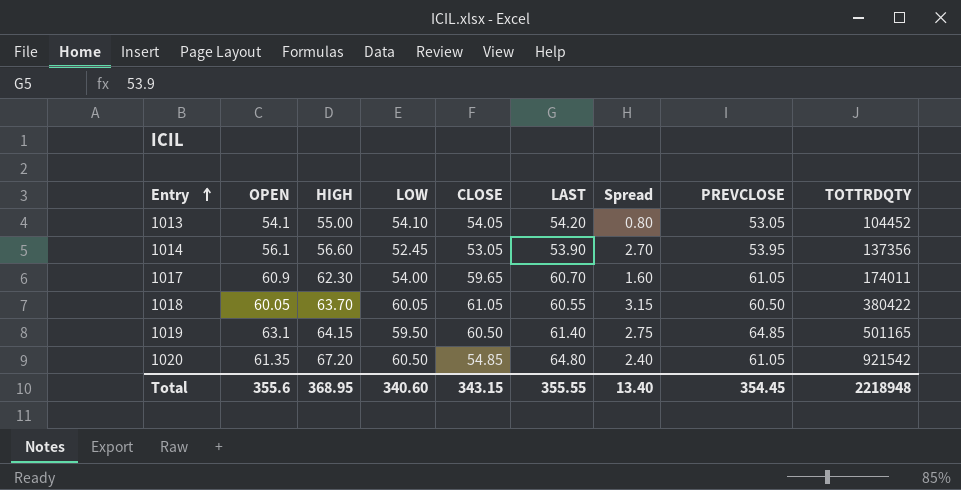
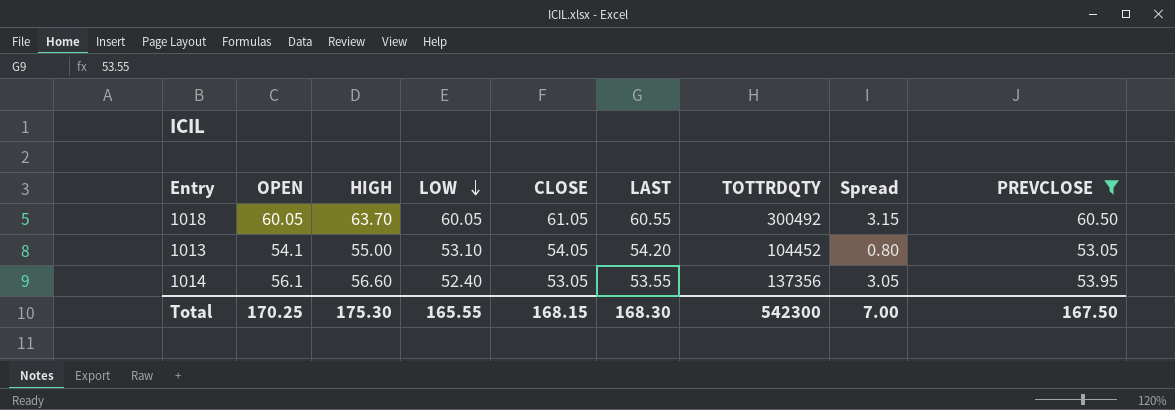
filter: none -> PREVCLOSE <= 60.50
row order: Entry ascending -> LOW descending
column TOTTRDQTY | position: 9 -> 7
1018 | TOTTRDQTY: 380422 -> 300492
1013 | LOW: 54.10 -> 53.10
1014 | LOW: 52.45 -> 52.40
1014 | LAST: 53.90 -> 53.55
1014 | Spread: 2.70 -> 3.05
Total | OPEN: 355.6 -> 170.25
Total | HIGH: 368.95 -> 175.30
Total | LOW: 340.60 -> 165.55
Total | CLOSE: 343.15 -> 168.15
Total | LAST: 355.55 -> 168.30
Total | TOTTRDQTY: 2218948 -> 542300
Total | Spread: 13.40 -> 7.00
Total | PREVCLOSE: 354.45 -> 167.50

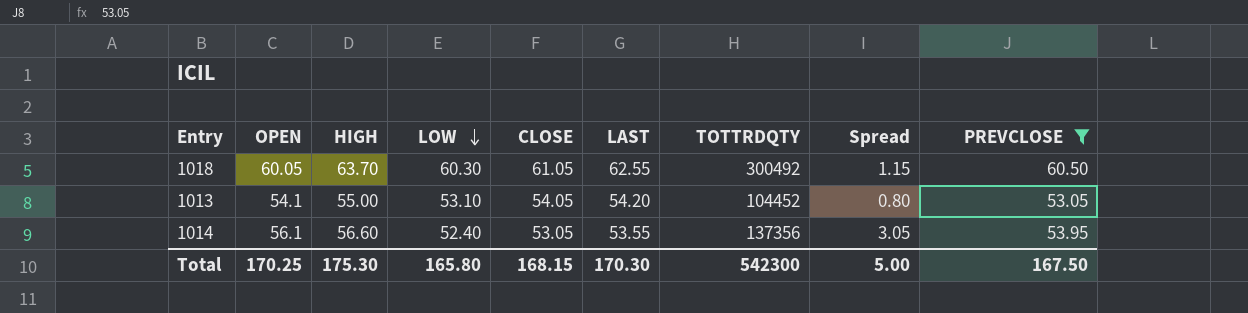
1018 | LOW: 60.05 -> 60.30
1018 | LAST: 60.55 -> 62.55
1018 | Spread: 3.15 -> 1.15
Total | LOW: 165.55 -> 165.80
Total | LAST: 168.30 -> 170.30
Total | Spread: 7.00 -> 5.00

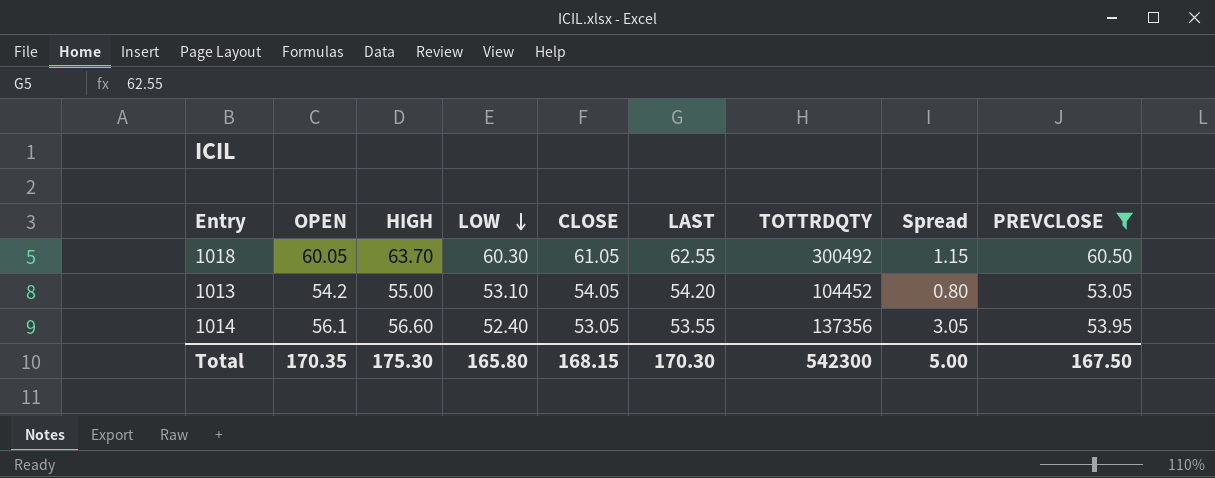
1013 | OPEN: 54.1 -> 54.2
Total | OPEN: 170.25 -> 170.35

